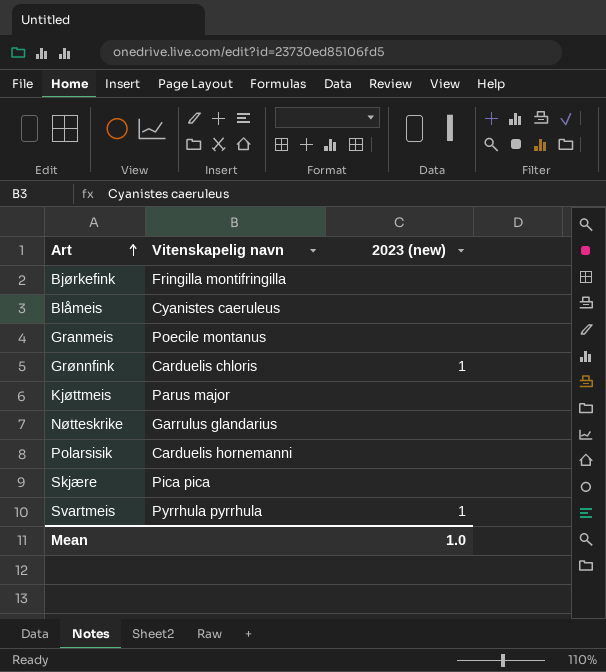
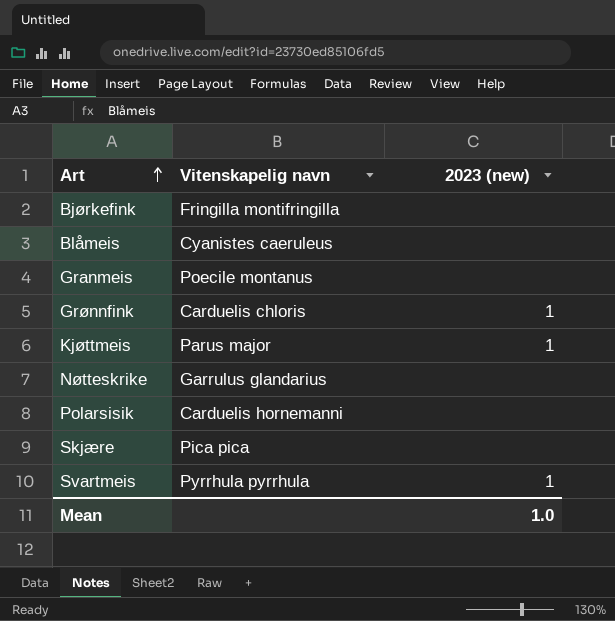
Kjøttmeis | 2023 (new): none -> 1

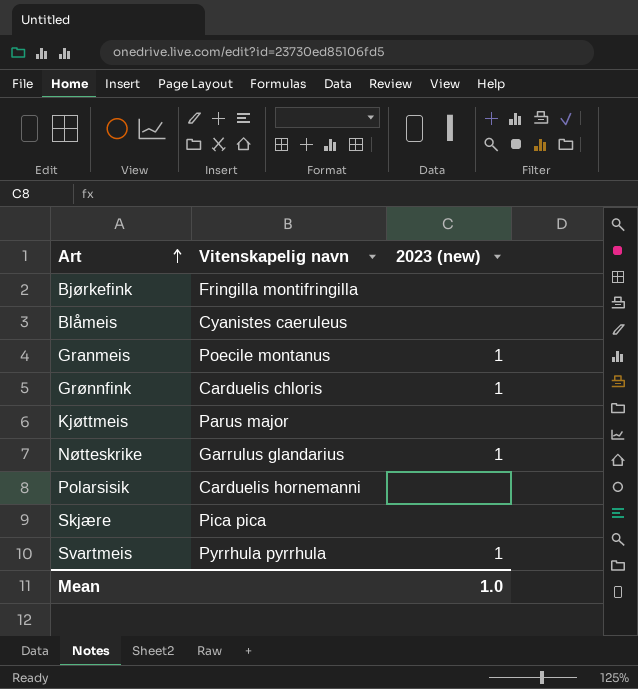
Granmeis | 2023 (new): none -> 1
Kjøttmeis | 2023 (new): 1 -> none
Nøtteskrike | 2023 (new): none -> 1

